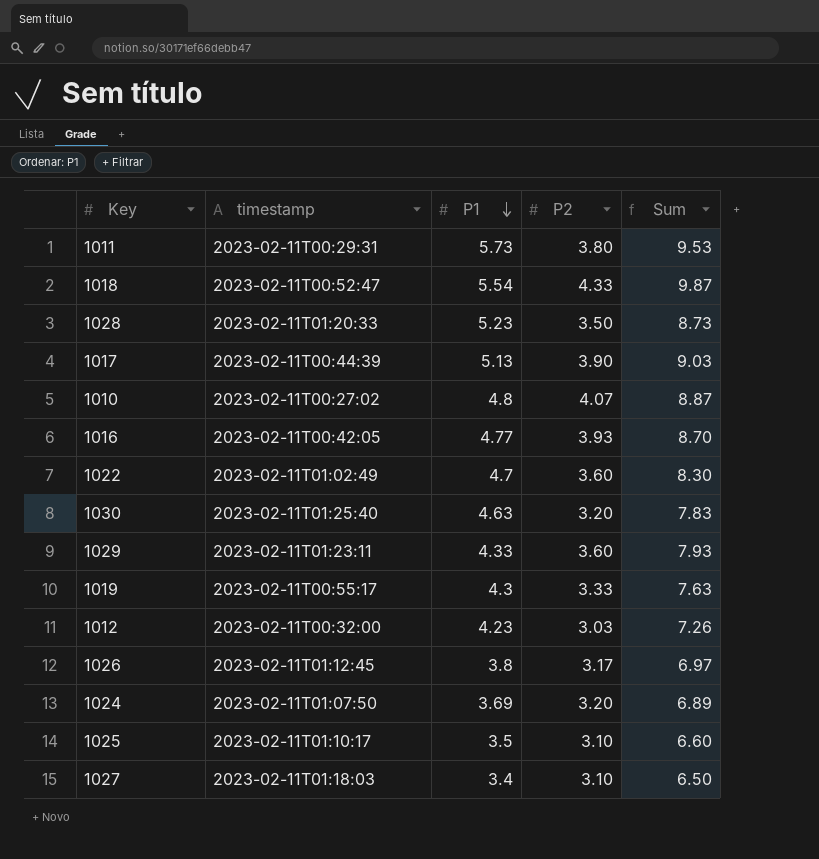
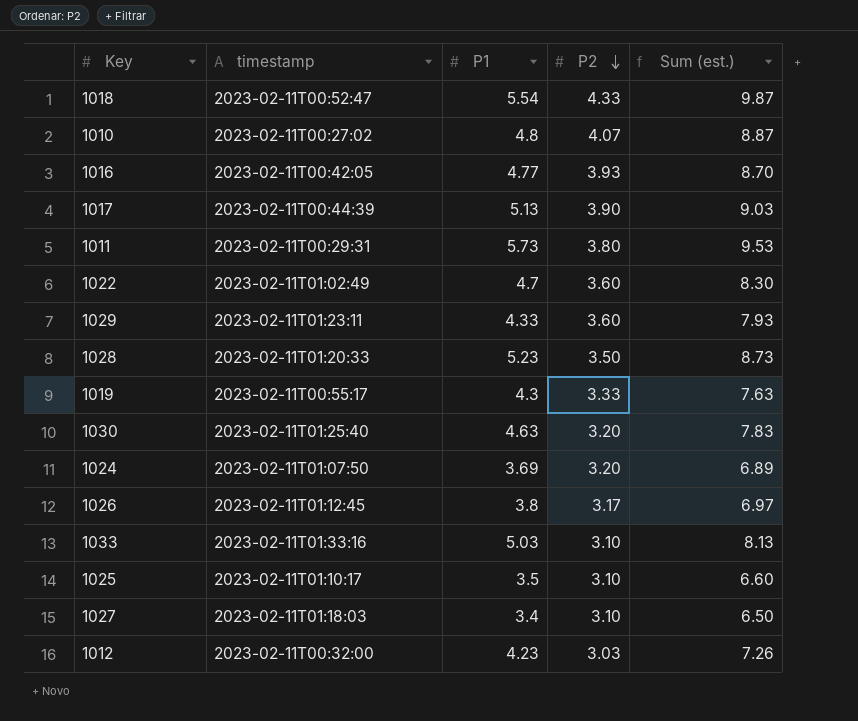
row order: P1 descending -> P2 descending
column name: Sum -> Sum (est.)
row 1033: none -> 2023-02-11T01:33:16 | 5.03 | 3.10 | 8.13

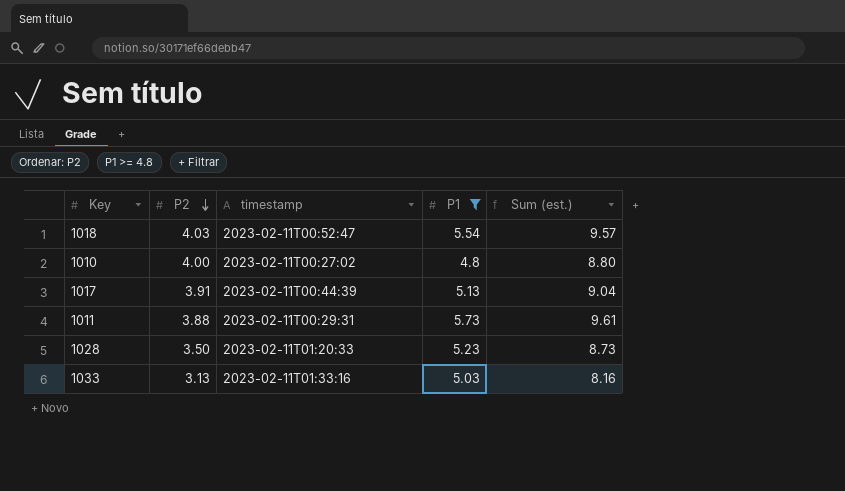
filter: none -> P1 >= 4.8
column P2 | position: 4 -> 2
1018 | P2: 4.33 -> 4.03
1018 | Sum (est.): 9.87 -> 9.57
1010 | P2: 4.07 -> 4.00
1010 | Sum (est.): 8.87 -> 8.80
1017 | P2: 3.90 -> 3.91
1017 | Sum (est.): 9.03 -> 9.04
1011 | P2: 3.80 -> 3.88
1011 | Sum (est.): 9.53 -> 9.61
1033 | P2: 3.10 -> 3.13
1033 | Sum (est.): 8.13 -> 8.16

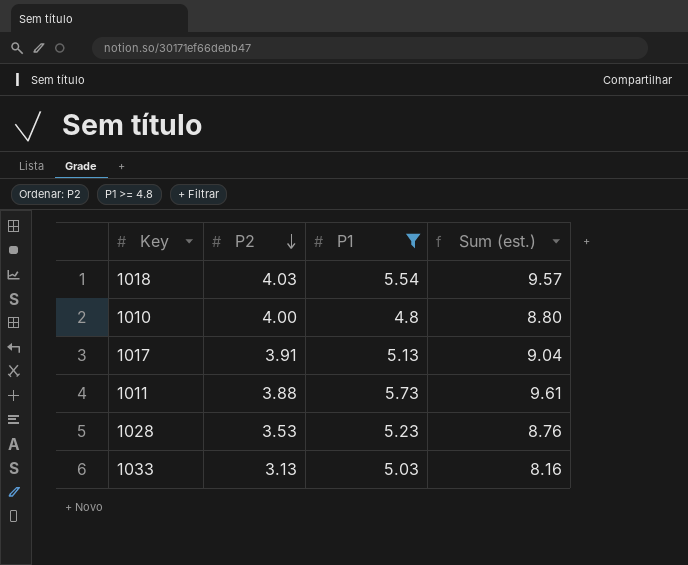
column timestamp | position: 3 -> none
1028 | P2: 3.50 -> 3.53
1028 | Sum (est.): 8.73 -> 8.76

